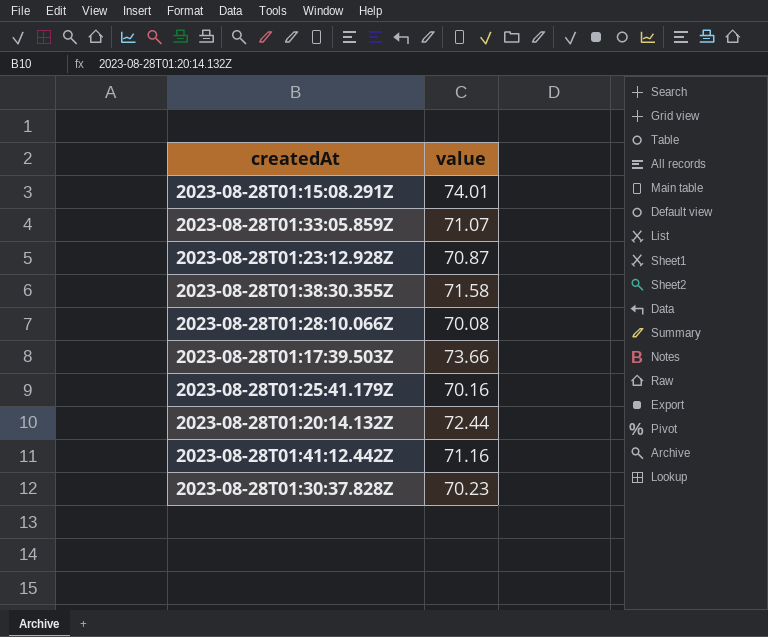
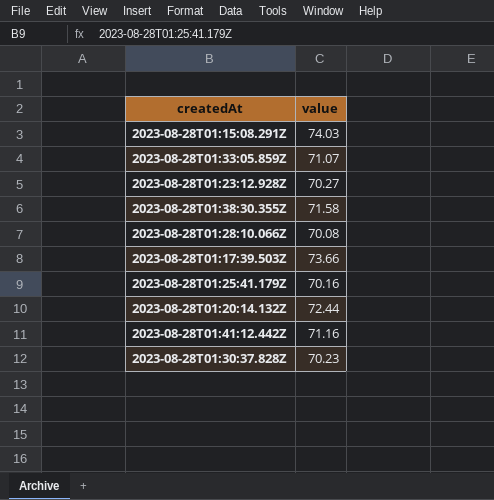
2023-08-28T01:15:08.291Z | value: 74.01 -> 74.03
2023-08-28T01:23:12.928Z | value: 70.87 -> 70.27

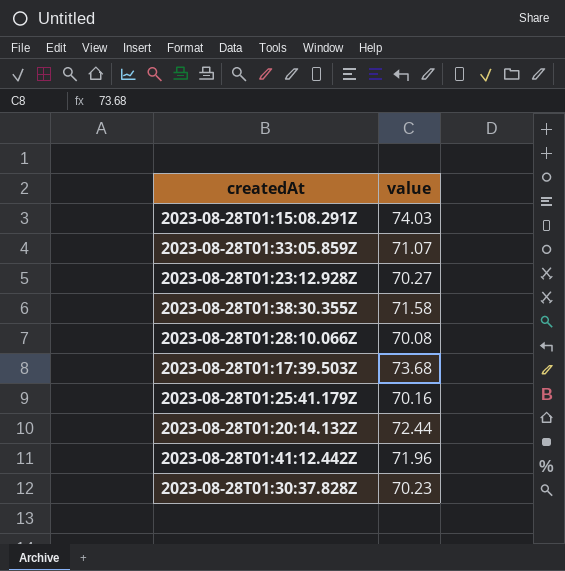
2023-08-28T01:17:39.503Z | value: 73.66 -> 73.68
2023-08-28T01:41:12.442Z | value: 71.16 -> 71.96

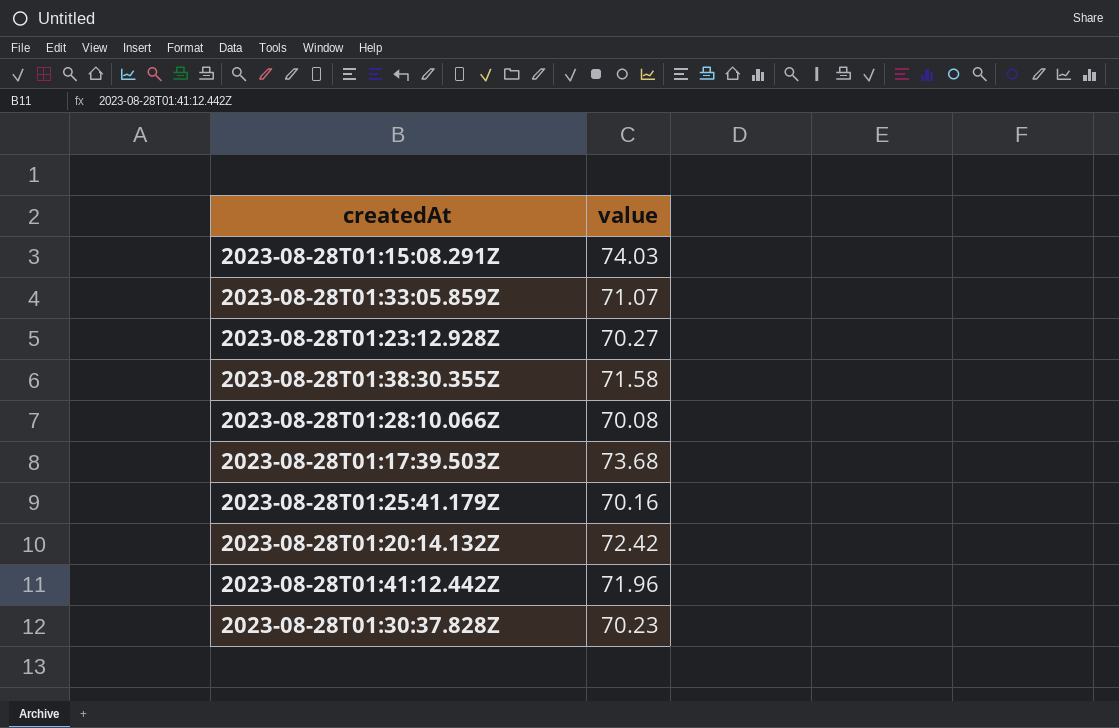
2023-08-28T01:20:14.132Z | value: 72.44 -> 72.42

